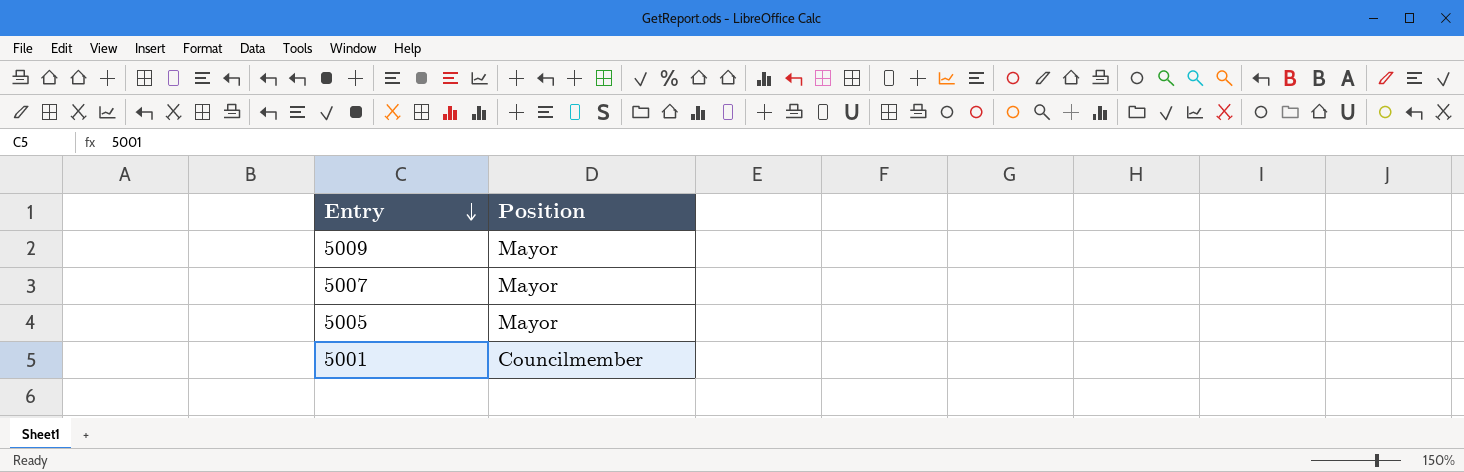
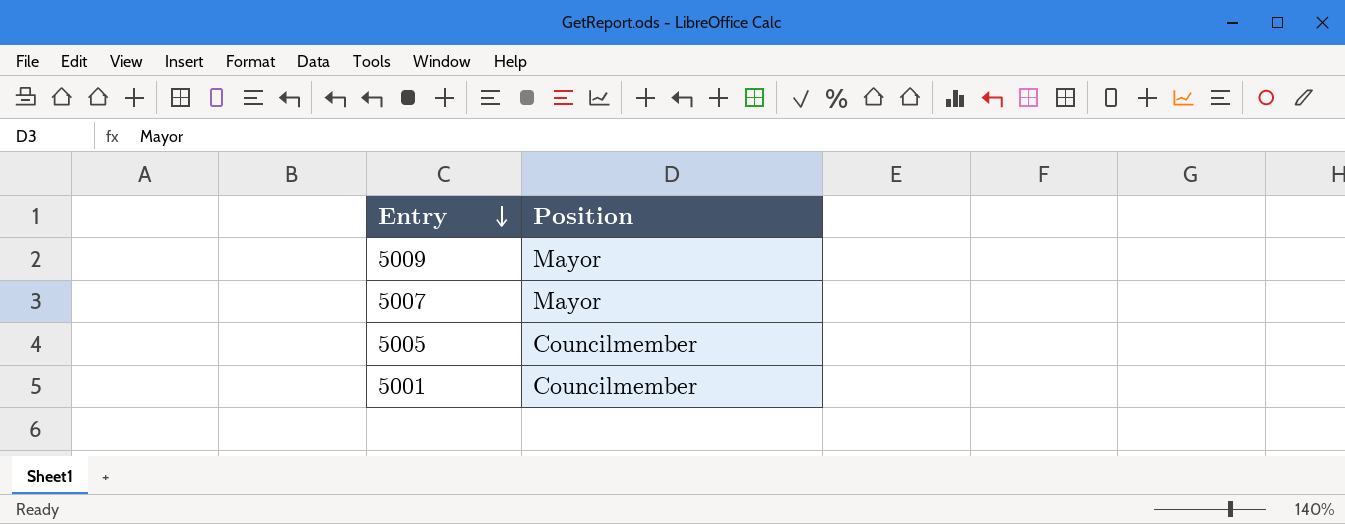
5005 | Position: Mayor -> Councilmember

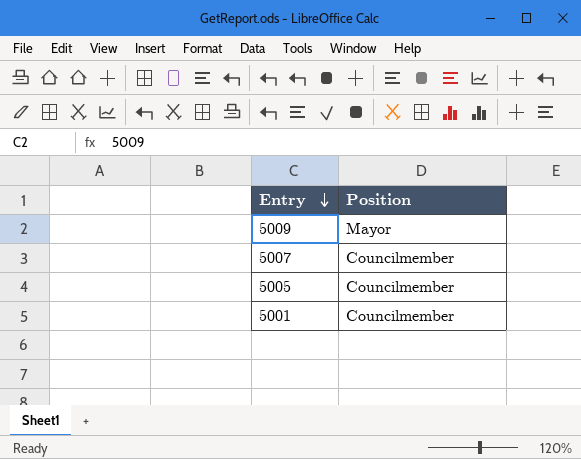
5007 | Position: Mayor -> Councilmember

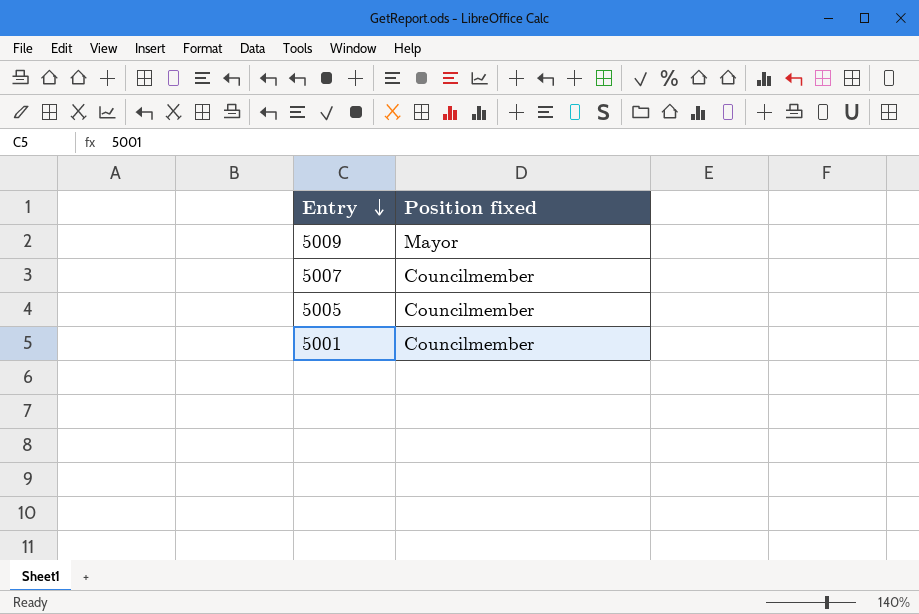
column name: Position -> Position fixed

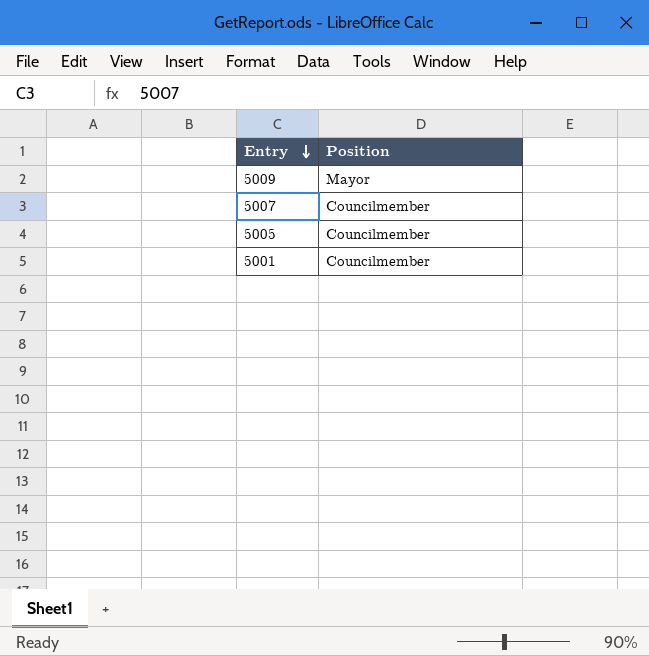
column name: Position fixed -> Position

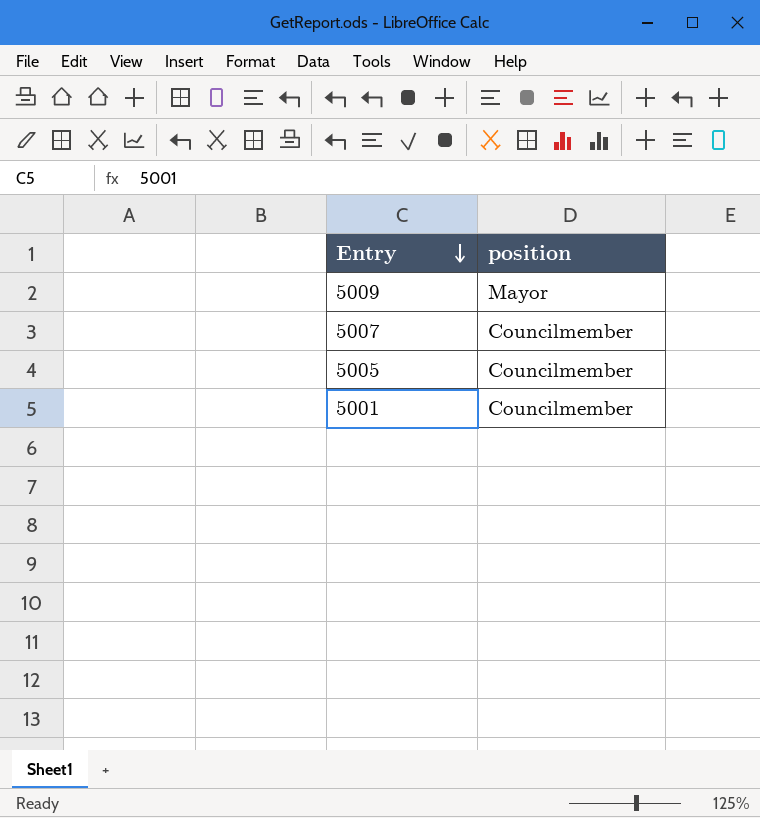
column name: Position -> position

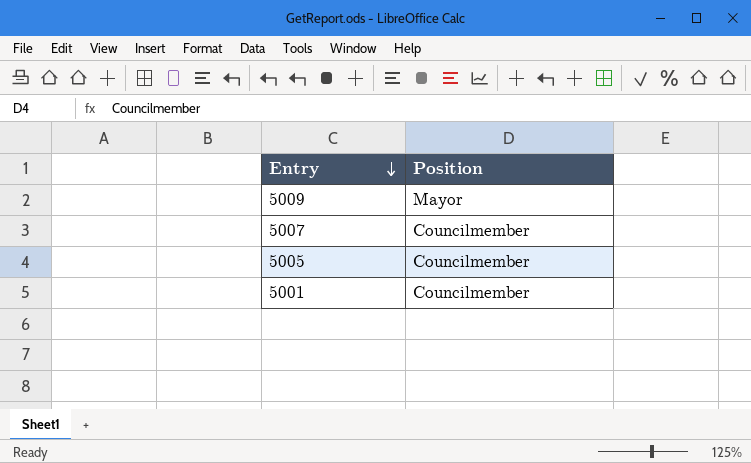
column name: position -> Position

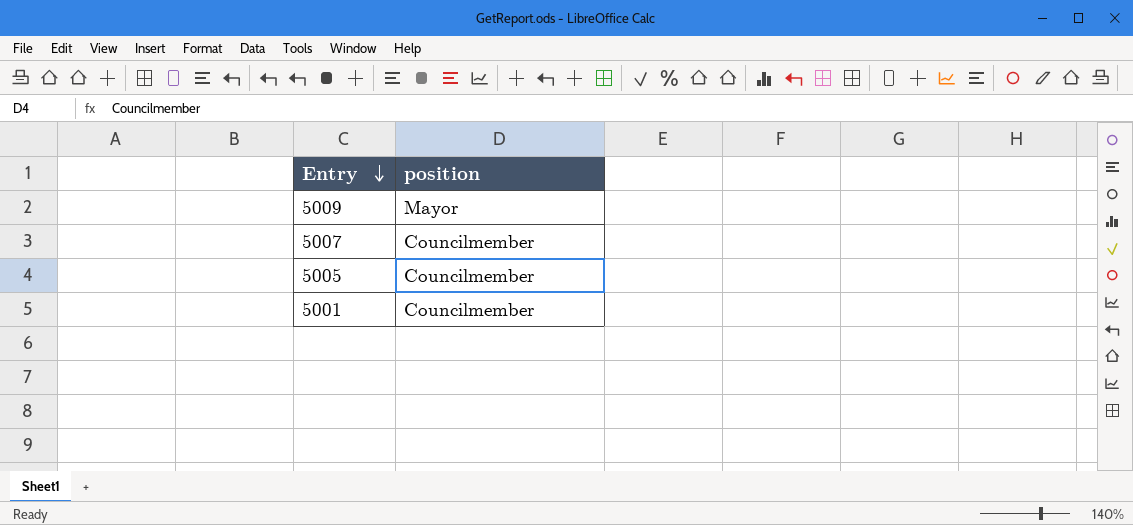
column name: Position -> position

